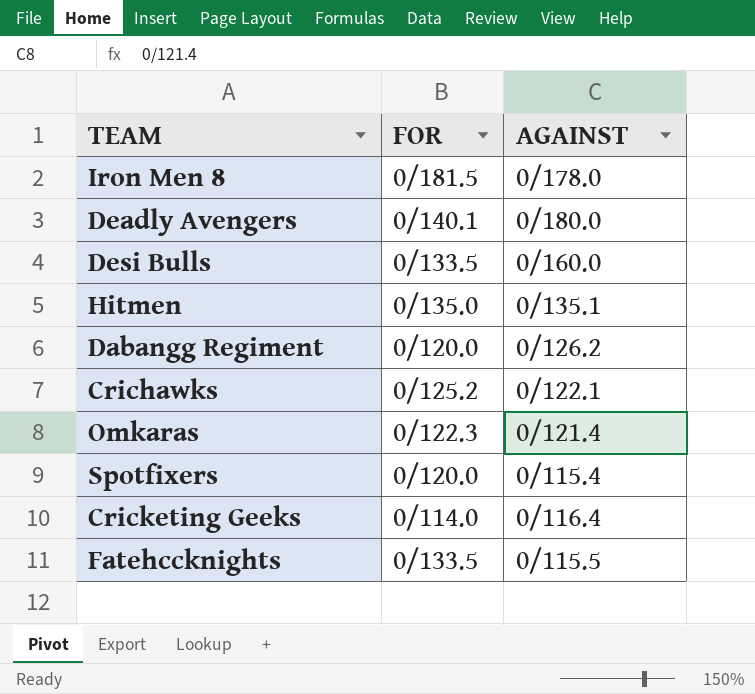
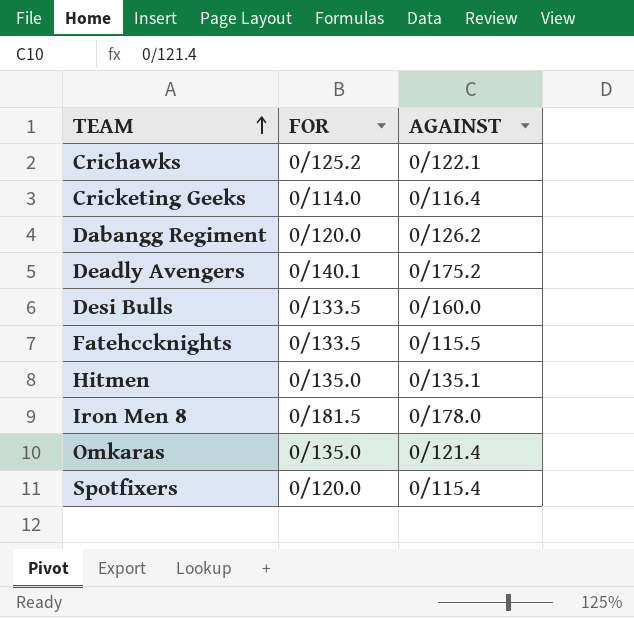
row order: none -> TEAM ascending
Deadly Avengers | AGAINST: 0/180.0 -> 0/175.2
Omkaras | FOR: 0/122.3 -> 0/135.0

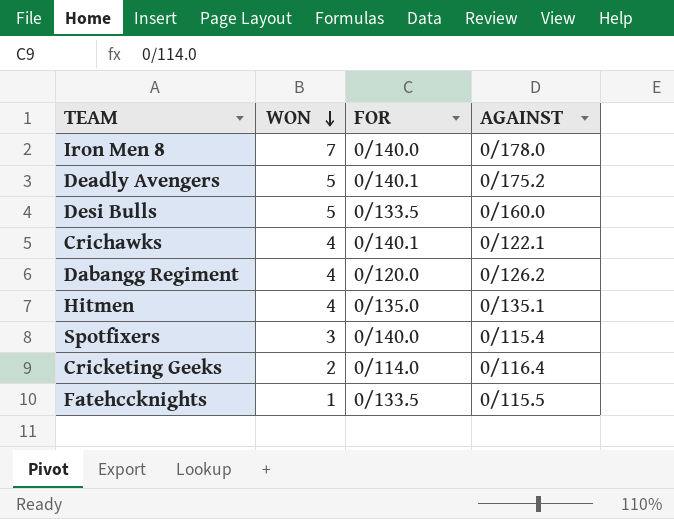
row order: TEAM ascending -> WON descending
column WON | position: none -> 2
row Omkaras: 0/135.0 | 0/121.4 -> none
Iron Men 8 | FOR: 0/181.5 -> 0/140.0
Crichawks | FOR: 0/125.2 -> 0/140.1
Spotfixers | FOR: 0/120.0 -> 0/140.0

